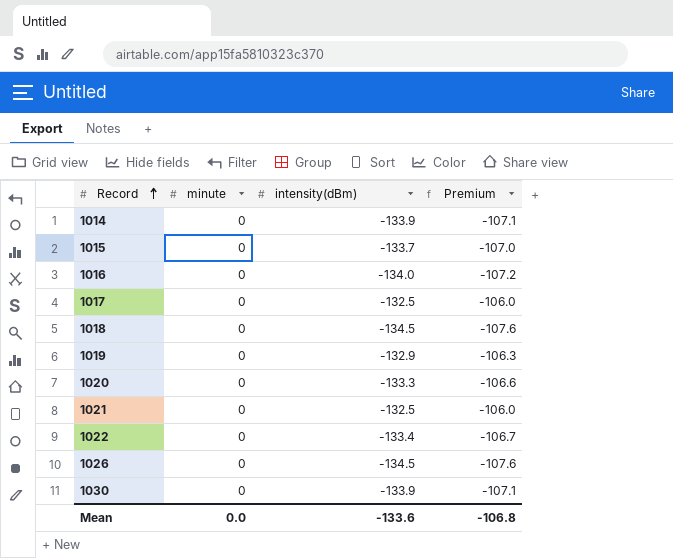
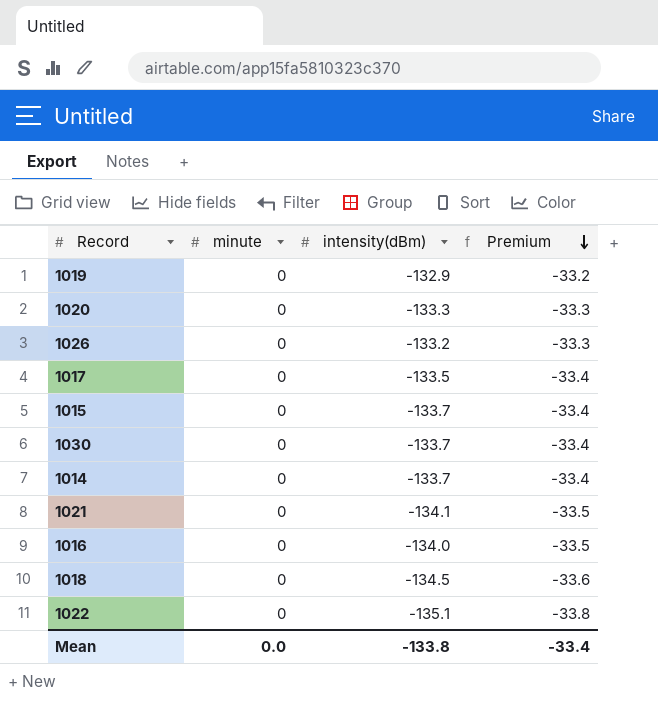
row order: Record ascending -> Premium descending
column Premium | formula: [intensity(dBm)] * 0.8 -> [intensity(dBm)] * 0.25
1026 | intensity(dBm): -134.5 -> -133.2
1017 | intensity(dBm): -132.5 -> -133.5
1030 | intensity(dBm): -133.9 -> -133.7
1014 | intensity(dBm): -133.9 -> -133.7
1021 | intensity(dBm): -132.5 -> -134.1
1022 | intensity(dBm): -133.4 -> -135.1
Mean | intensity(dBm): -133.6 -> -133.8
Mean | Premium: -106.8 -> -33.4

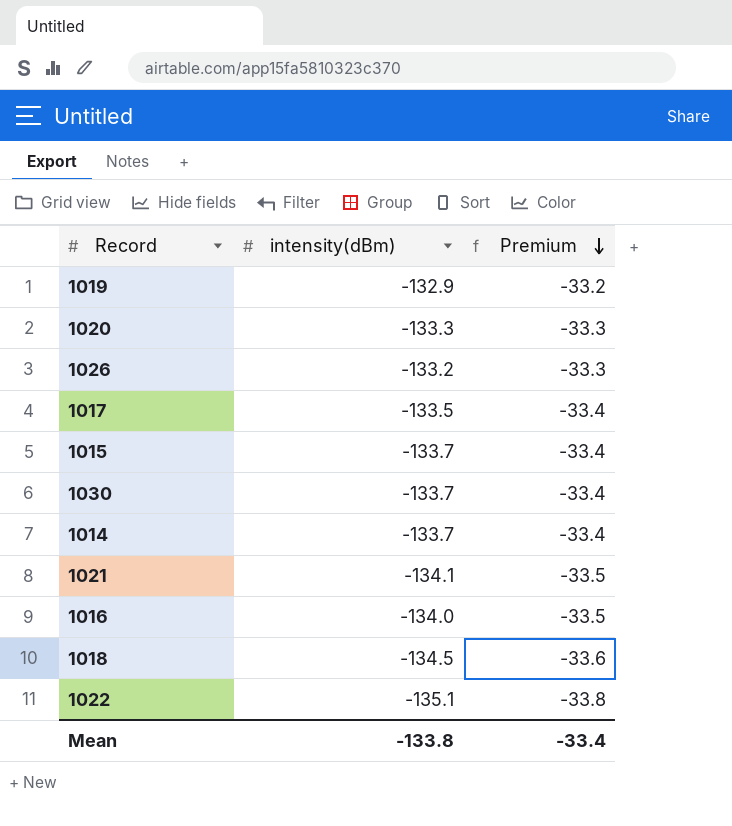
column minute | position: 2 -> none

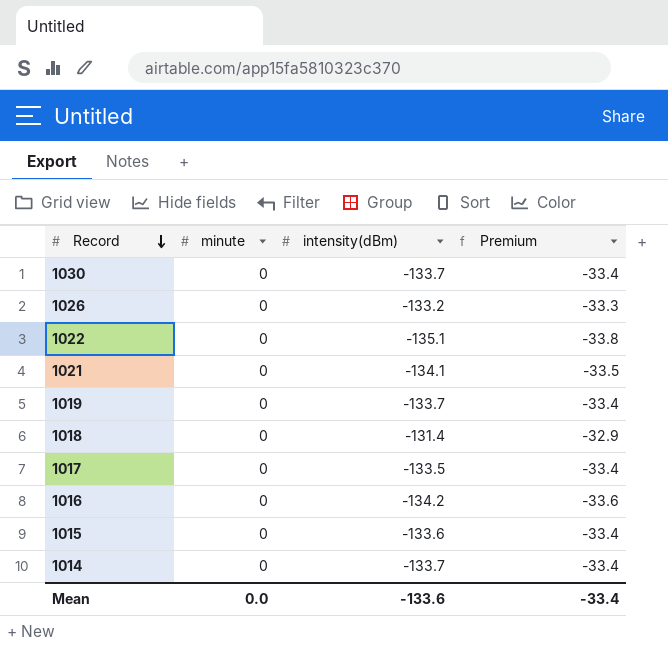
row order: Premium descending -> Record descending
column minute | position: none -> 2
row 1020: -133.3 | -33.3 -> none
1019 | intensity(dBm): -132.9 -> -133.7
1019 | Premium: -33.2 -> -33.4
1018 | intensity(dBm): -134.5 -> -131.4
1018 | Premium: -33.6 -> -32.9
1016 | intensity(dBm): -134.0 -> -134.2
1016 | Premium: -33.5 -> -33.6
1015 | intensity(dBm): -133.7 -> -133.6
Mean | intensity(dBm): -133.8 -> -133.6

